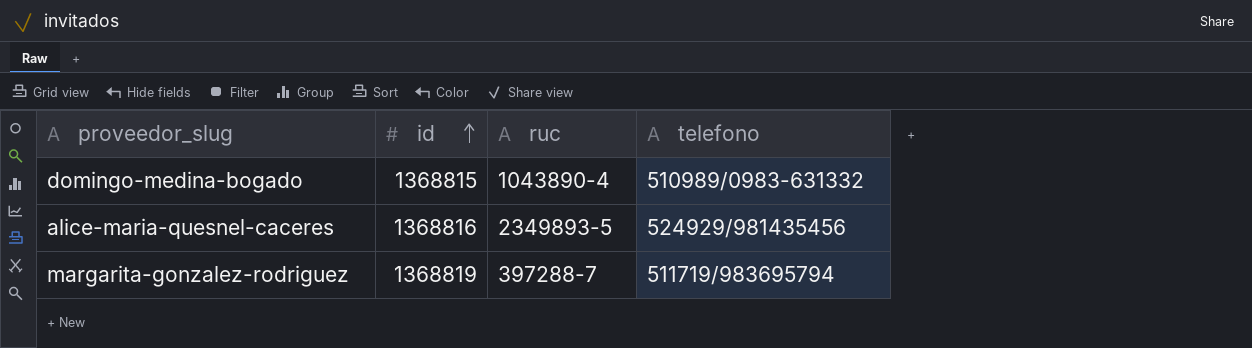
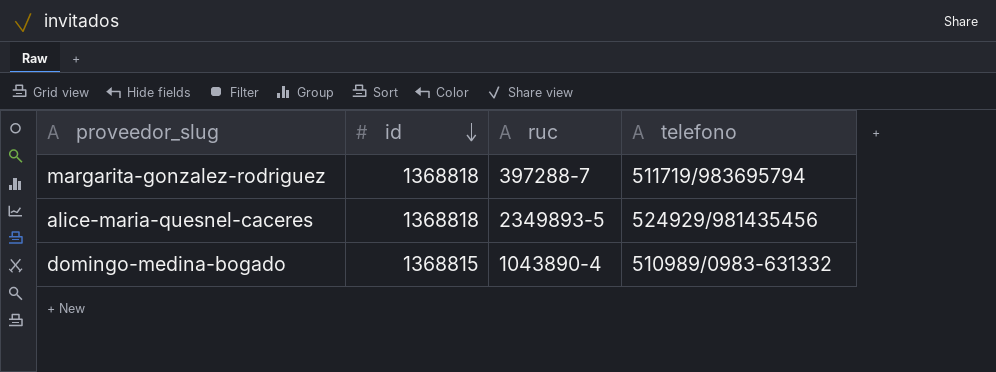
row order: id ascending -> id descending
margarita-gonzalez-rodriguez | id: 1368819 -> 1368818
alice-maria-quesnel-caceres | id: 1368816 -> 1368818

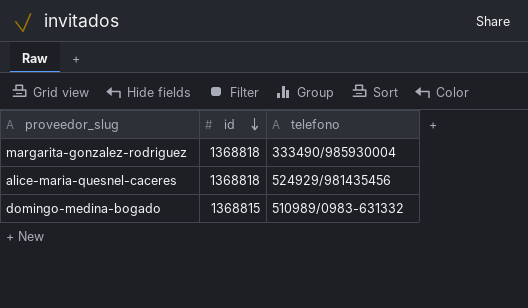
column ruc | position: 3 -> none
margarita-gonzalez-rodriguez | telefono: 511719/983695794 -> 333490/985930004

